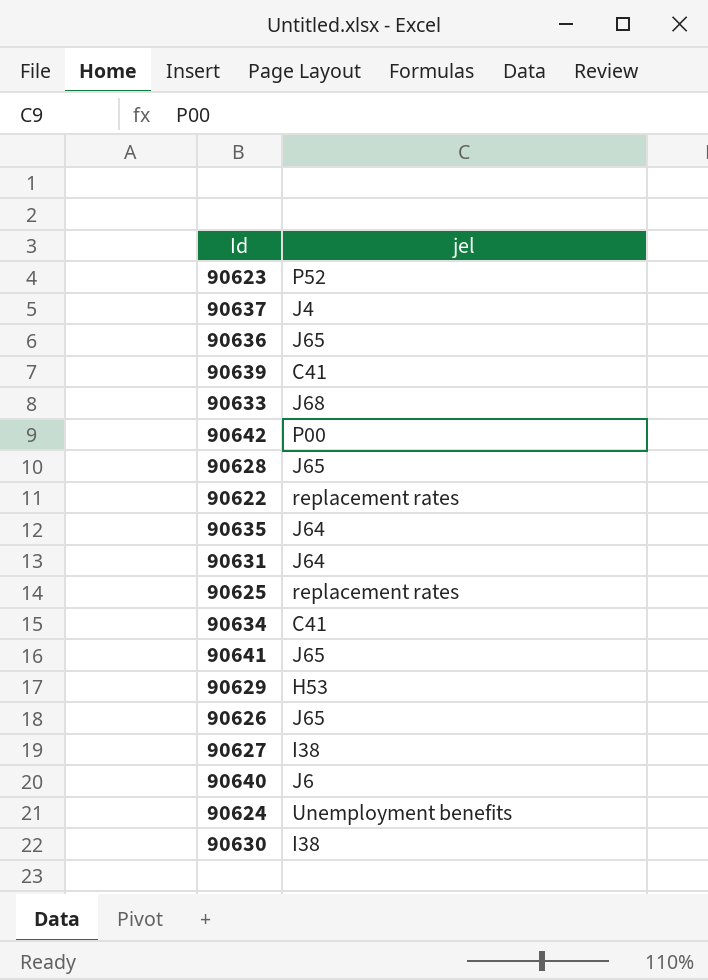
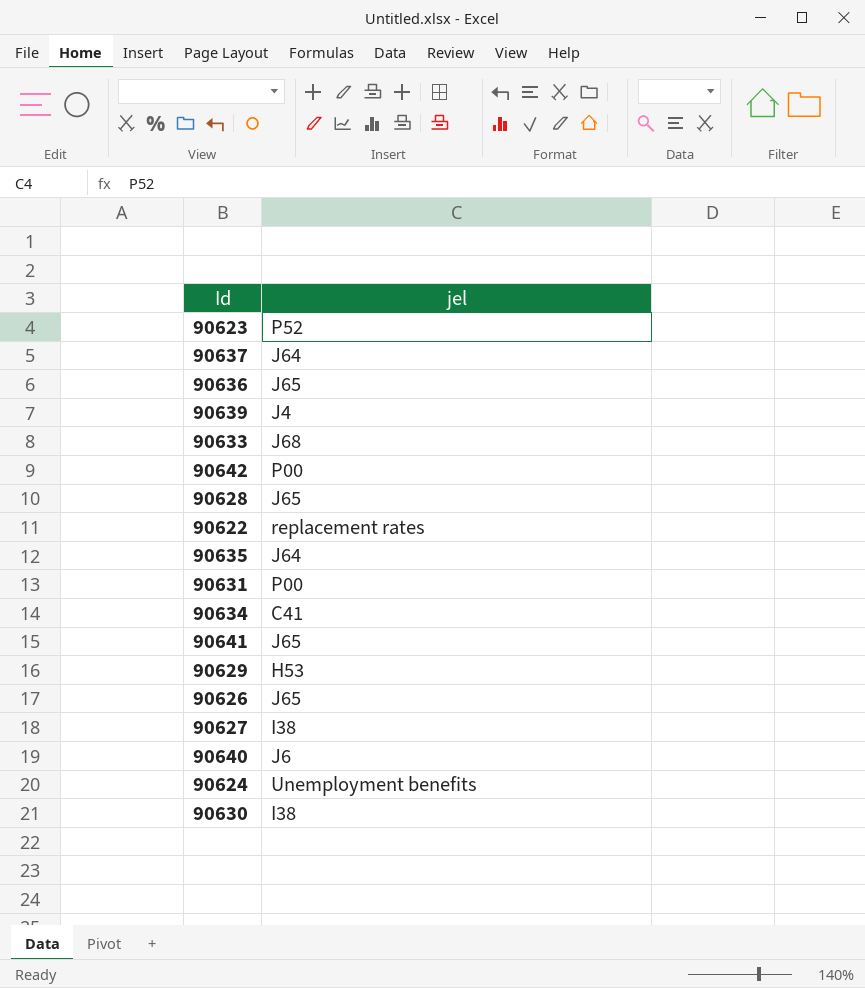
row 90625: replacement rates -> none
90637 | jel: J4 -> J64
90639 | jel: C41 -> J4
90631 | jel: J64 -> P00

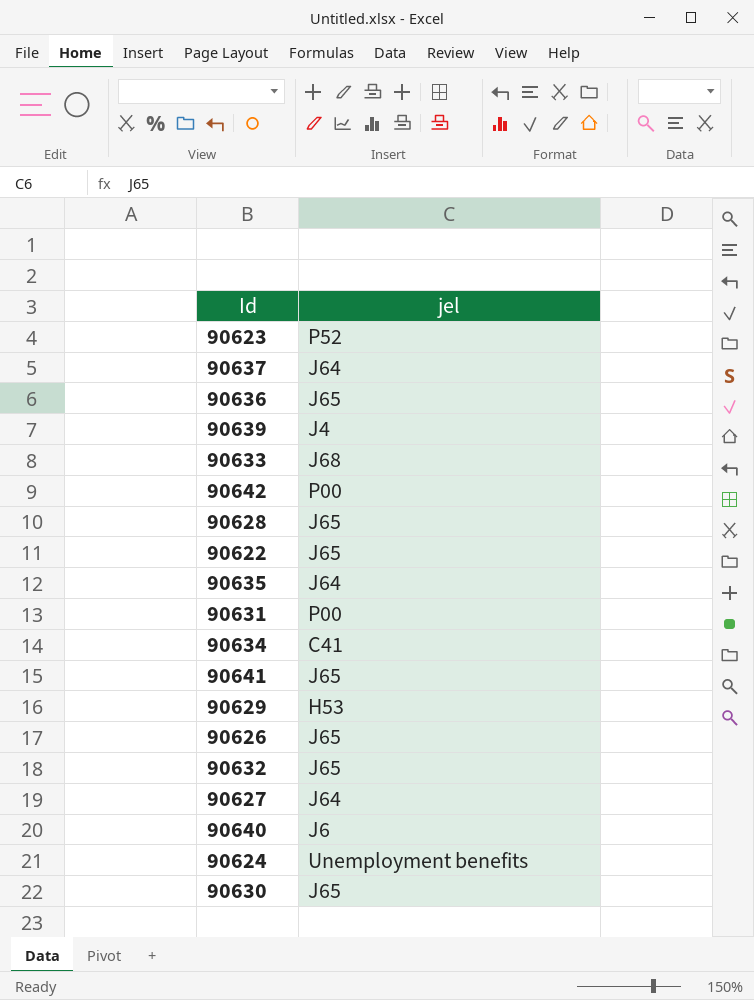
90622 | jel: replacement rates -> J65
row 90632: none -> J65
90627 | jel: I38 -> J64
90630 | jel: I38 -> J65

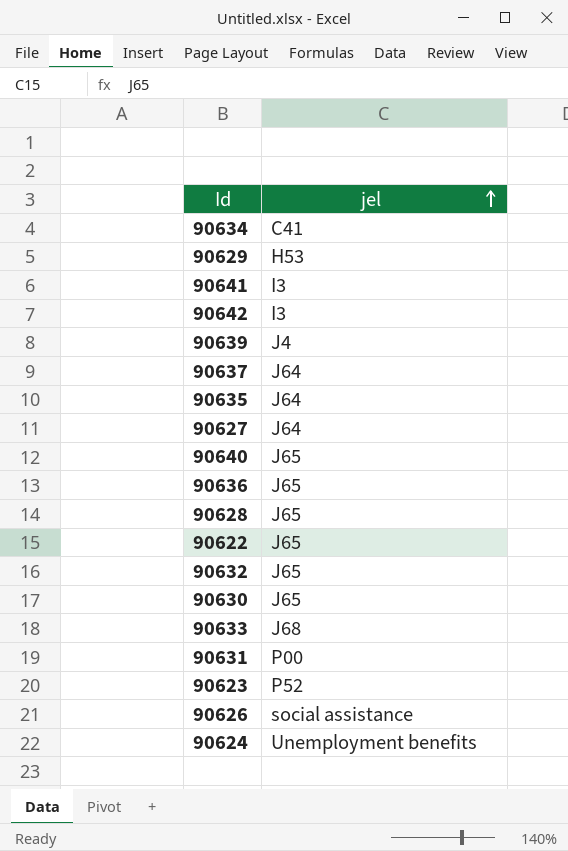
row order: none -> jel ascending
90641 | jel: J65 -> I3
90642 | jel: P00 -> I3
90640 | jel: J6 -> J65
90626 | jel: J65 -> social assistance

